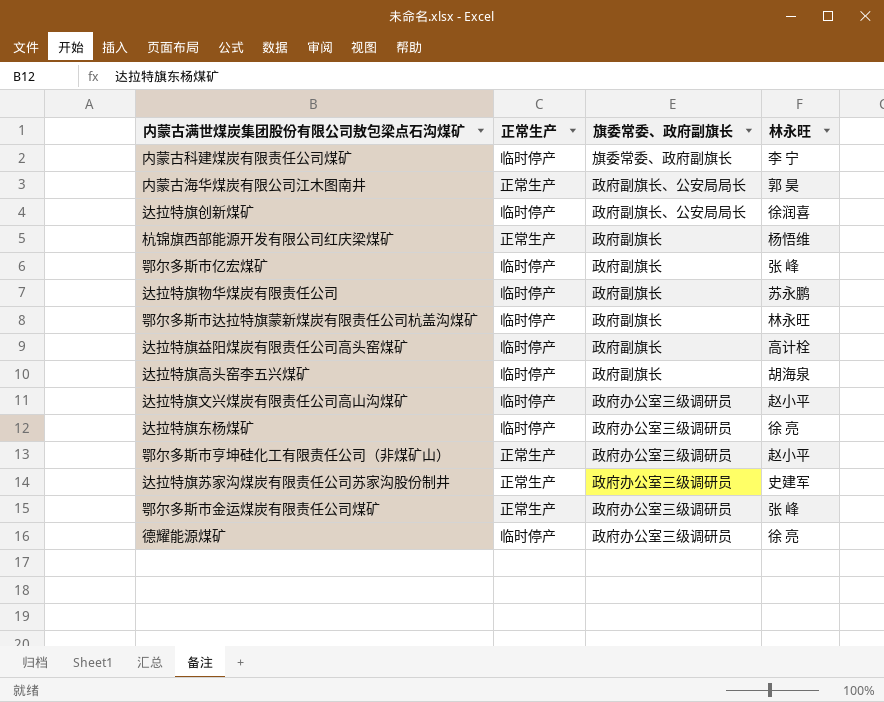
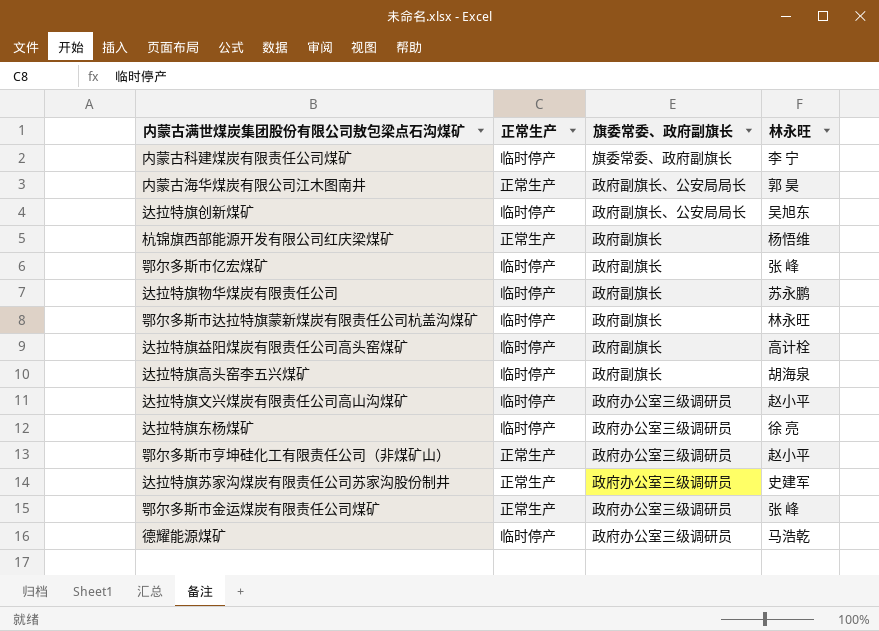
达拉特旗创新煤矿 | 林永旺: 徐润喜 -> 吴旭东
德耀能源煤矿 | 林永旺: 徐 亮 -> 马浩乾

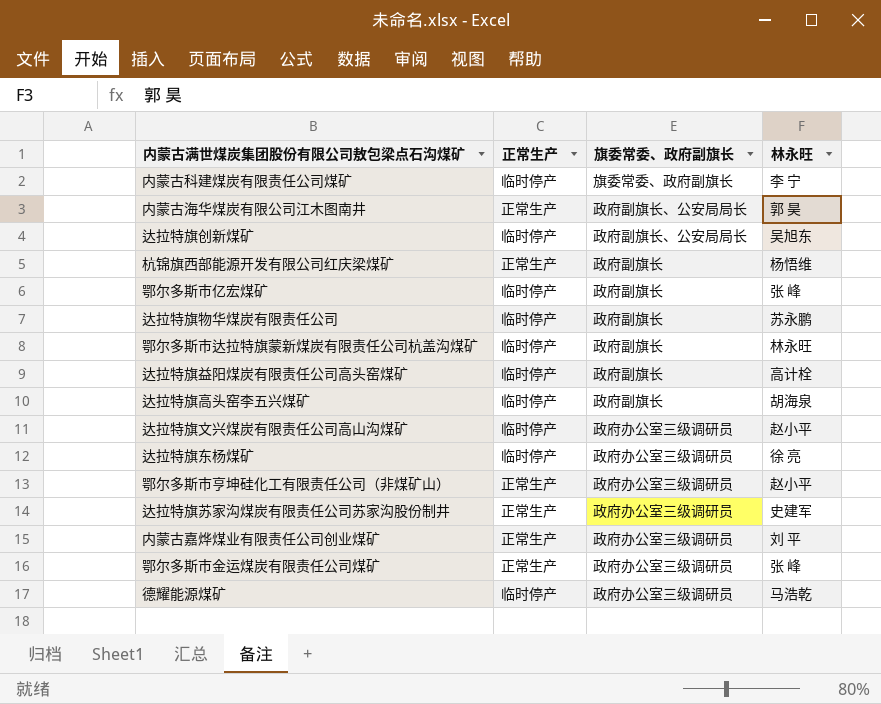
row 内蒙古嘉烨煤业有限责任公司创业煤矿: none -> 正常生产 | 政府办公室三级调研员 | 刘 平

